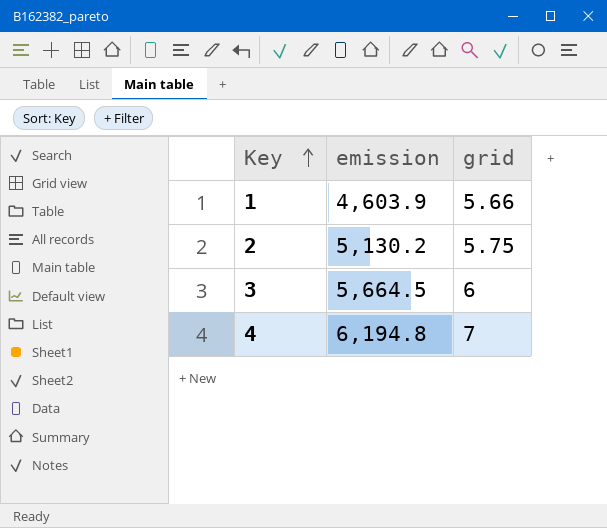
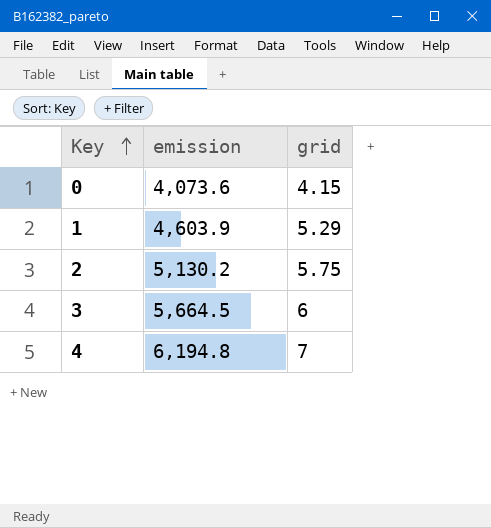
row 0: none -> 4,073.6 | 4.15
1 | grid: 5.66 -> 5.29

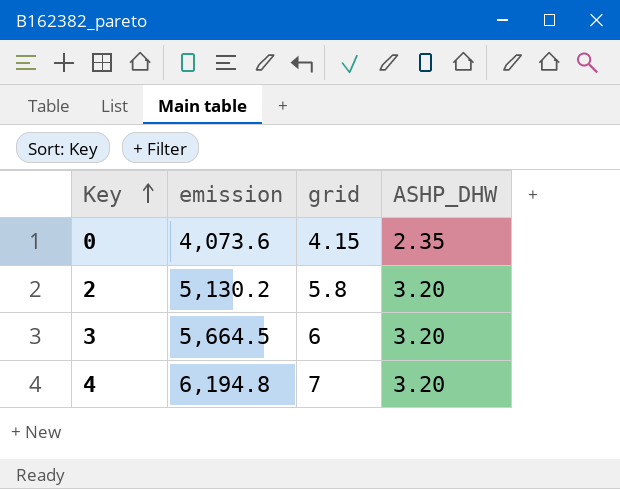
column ASHP_DHW | position: none -> 4
row 1: 4,603.9 | 5.29 -> none
2 | grid: 5.75 -> 5.8

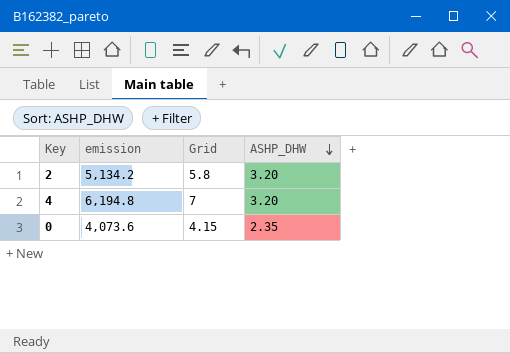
row order: Key ascending -> ASHP_DHW descending
column name: grid -> Grid
row 3: 5,664.5 | 6 | 3.20 -> none
2 | emission: 5,130.2 -> 5,134.2

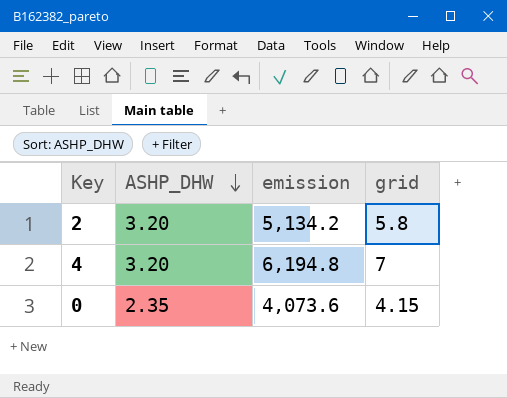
column ASHP_DHW | position: 4 -> 2
column name: Grid -> grid

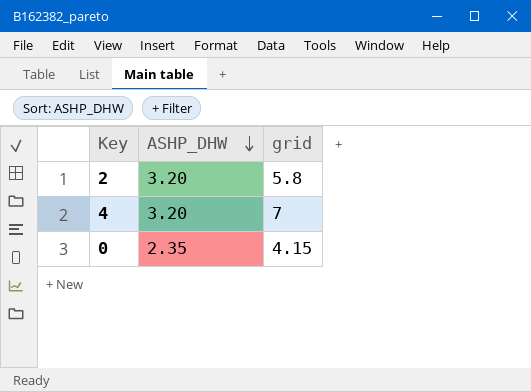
column emission | position: 3 -> none

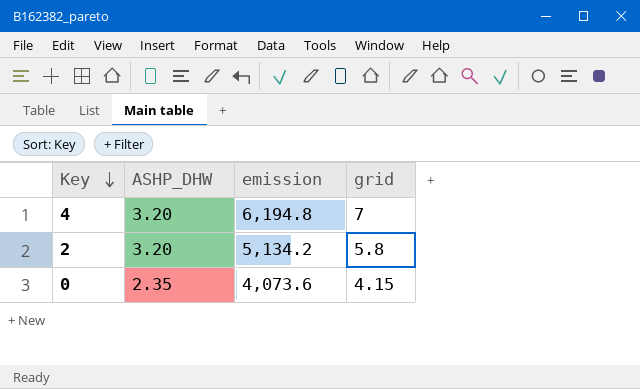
row order: ASHP_DHW descending -> Key descending
column emission | position: none -> 3

